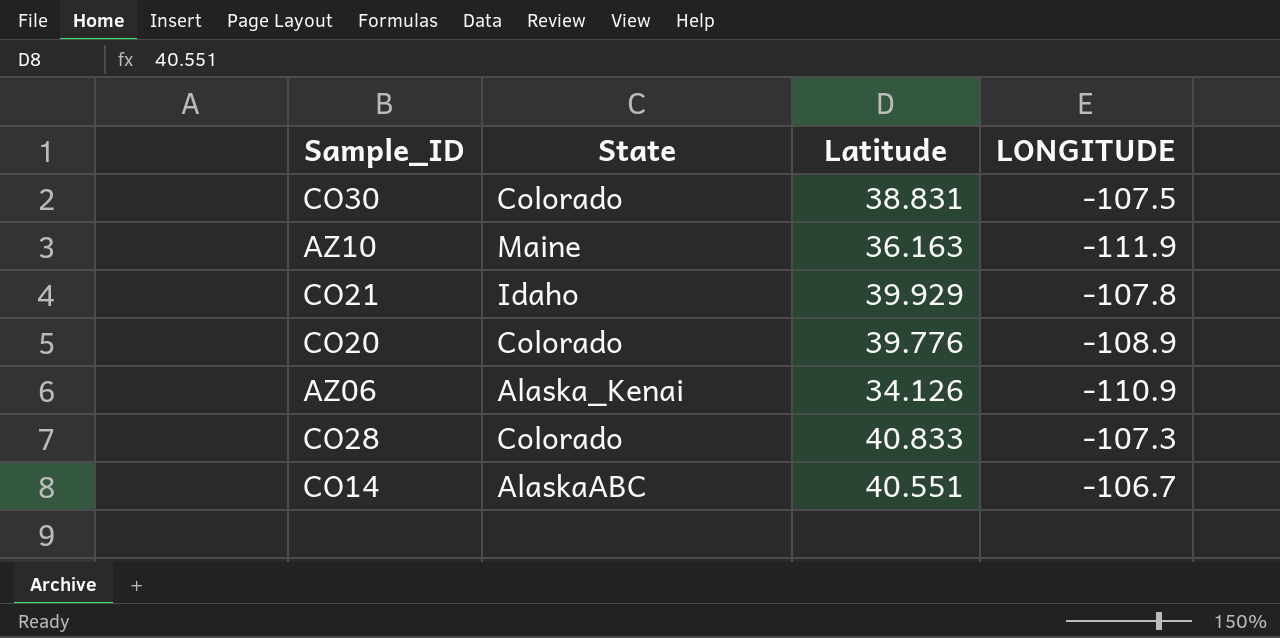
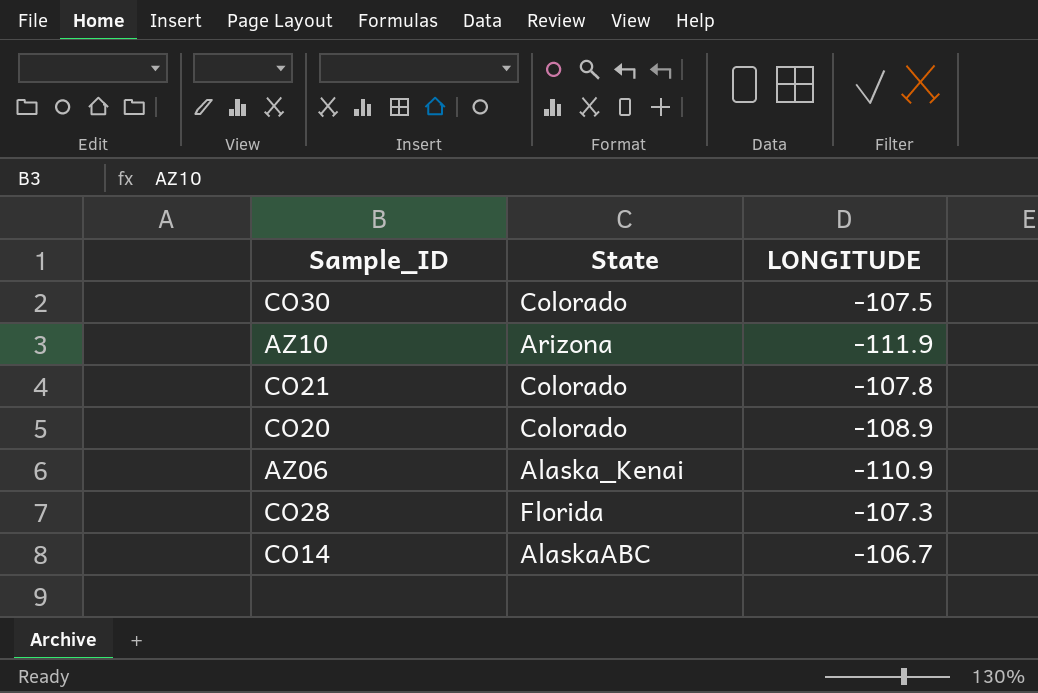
column Latitude | position: 3 -> none
AZ10 | State: Maine -> Arizona
CO21 | State: Idaho -> Colorado
CO28 | State: Colorado -> Florida

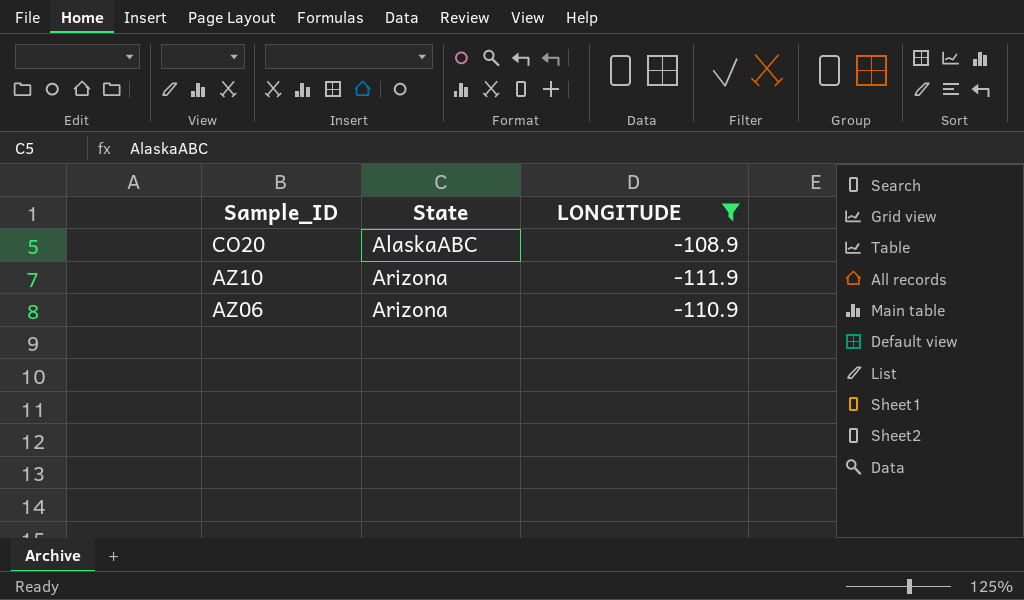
filter: none -> LONGITUDE <= -108.9
row order: none -> Sample_ID descending
CO20 | State: Colorado -> AlaskaABC
AZ06 | State: Alaska_Kenai -> Arizona

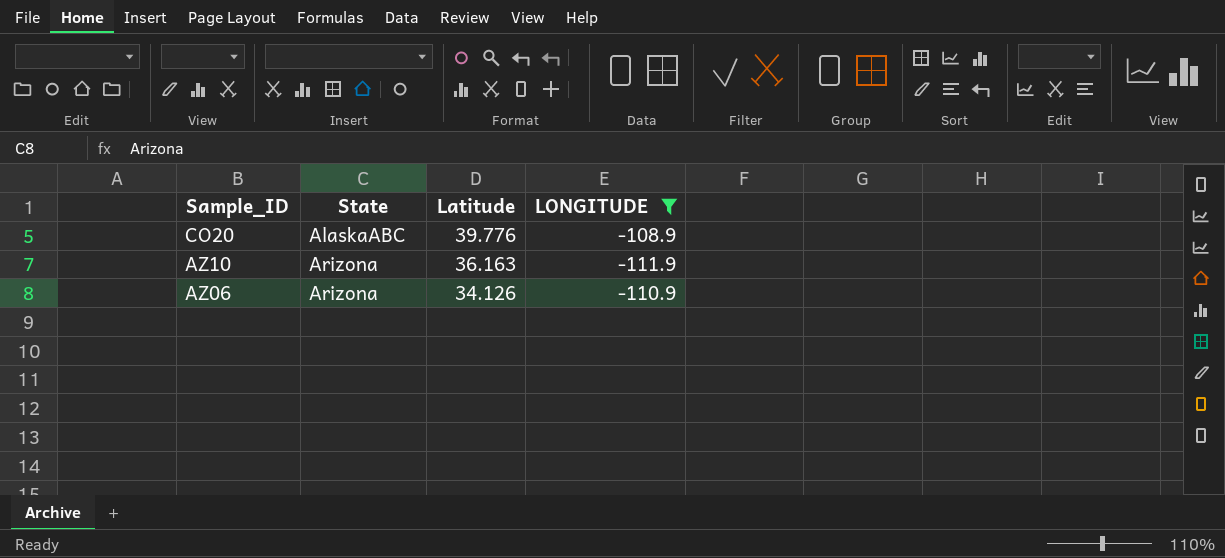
column Latitude | position: none -> 3

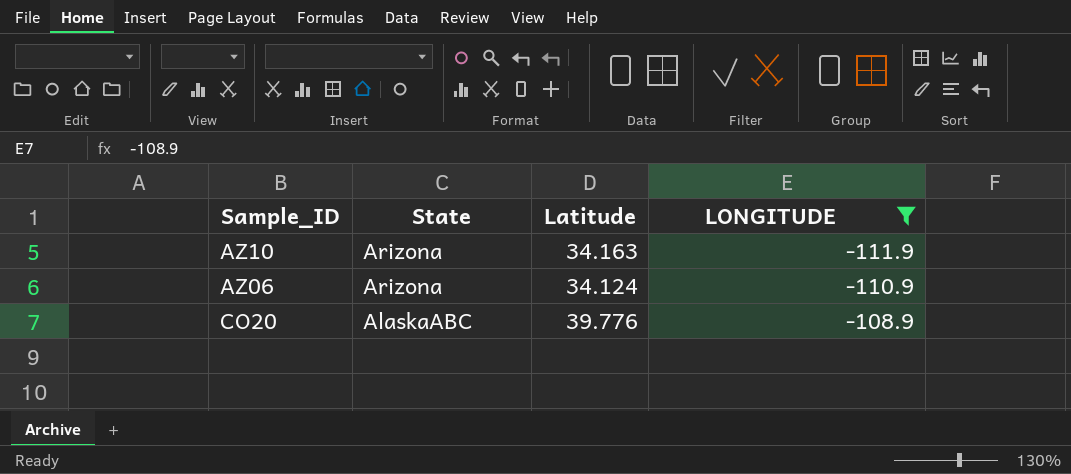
row order: Sample_ID descending -> State descending
AZ10 | Latitude: 36.163 -> 34.163
AZ06 | Latitude: 34.126 -> 34.124

